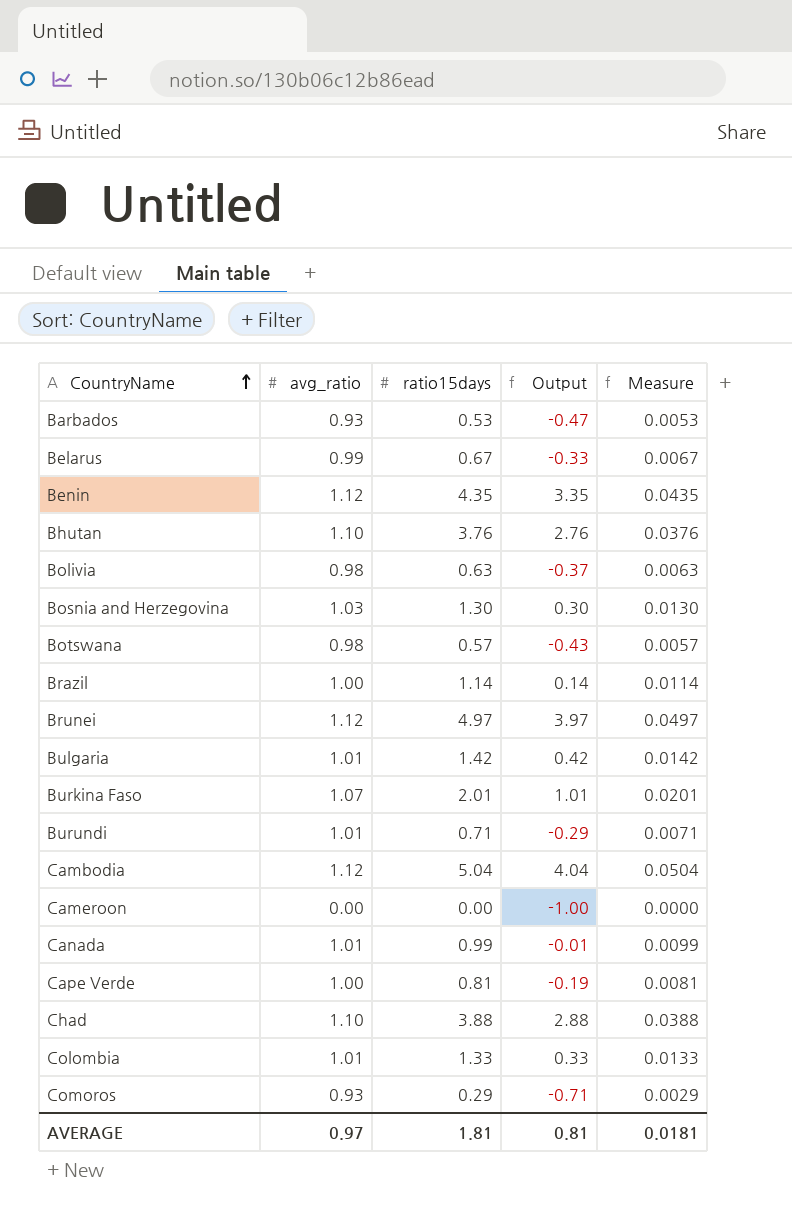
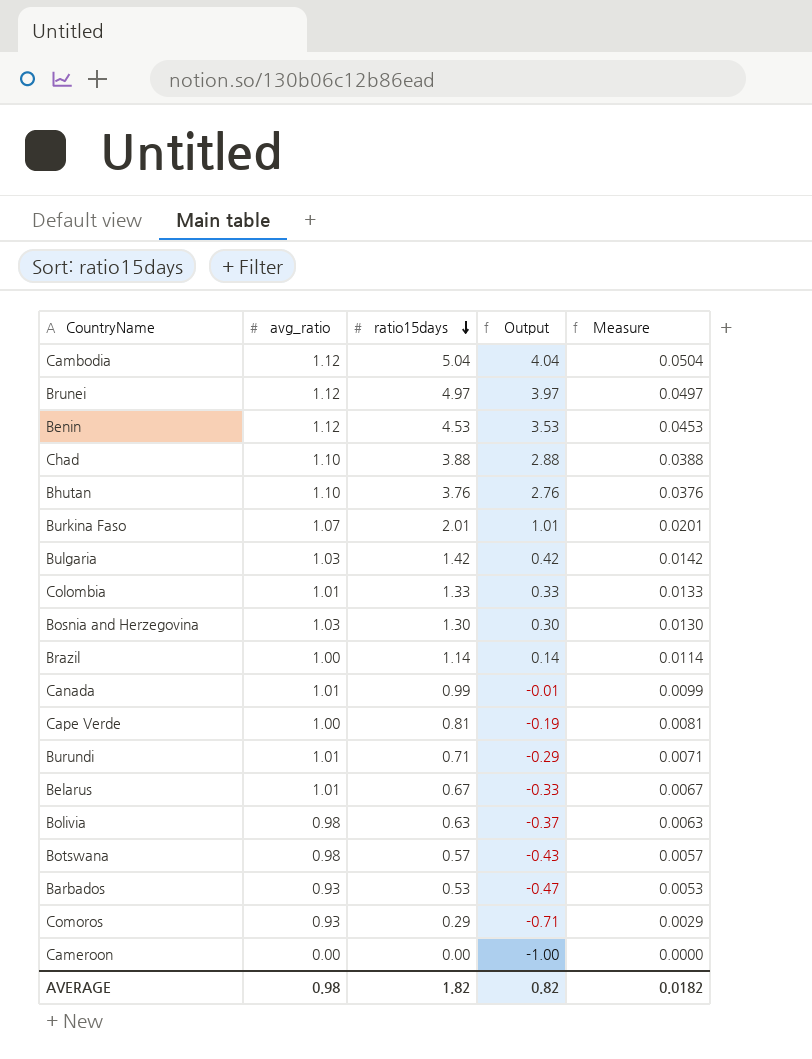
row order: CountryName ascending -> ratio15days descending
Benin | ratio15days: 4.35 -> 4.53
Benin | Output: 3.35 -> 3.53
Benin | Measure: 0.0435 -> 0.0453
Bulgaria | avg_ratio: 1.01 -> 1.03
Belarus | avg_ratio: 0.99 -> 1.01
AVERAGE | avg_ratio: 0.97 -> 0.98
AVERAGE | ratio15days: 1.81 -> 1.82
AVERAGE | Output: 0.81 -> 0.82
AVERAGE | Measure: 0.0181 -> 0.0182

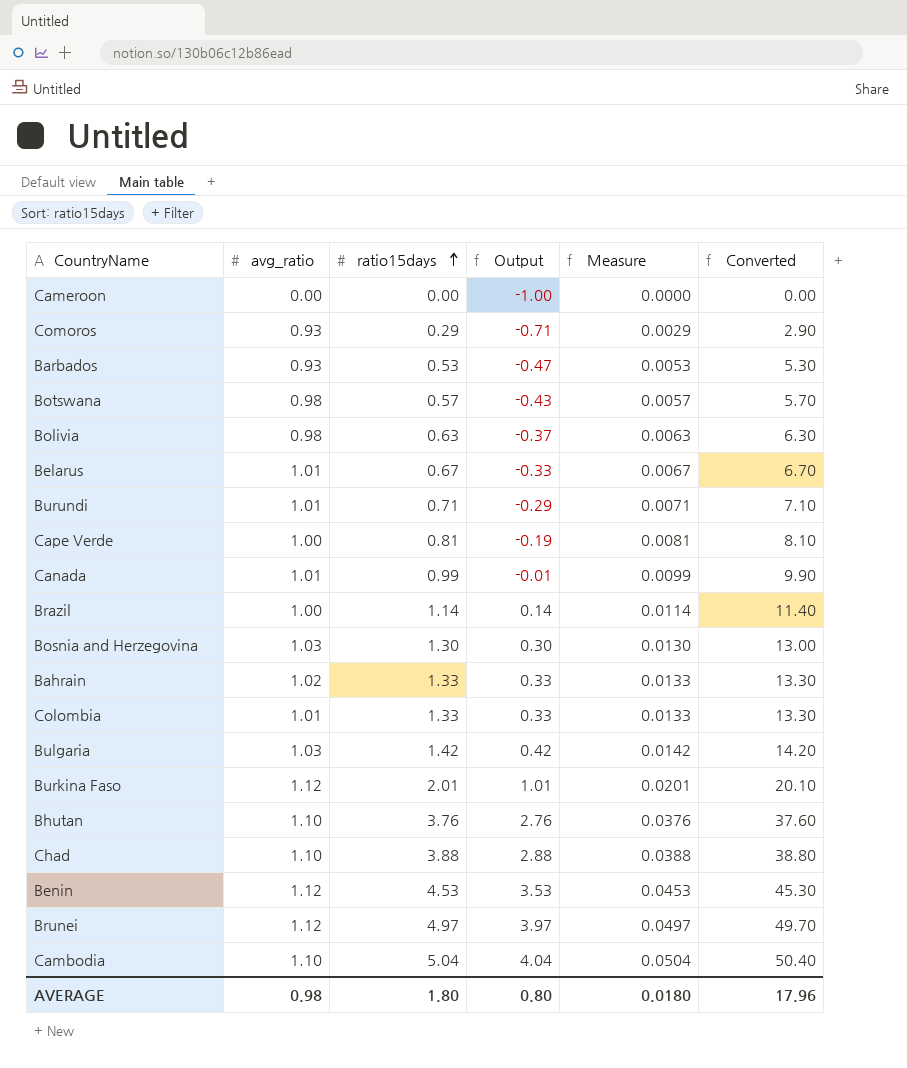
row order: ratio15days descending -> ratio15days ascending
column Converted | formula: none -> [ratio15days] * 10
row Bahrain: none -> 1.02 | 1.33 | 0.33 | 0.0133 | 13.30
Burkina Faso | avg_ratio: 1.07 -> 1.12
Cambodia | avg_ratio: 1.12 -> 1.10
AVERAGE | ratio15days: 1.82 -> 1.80
AVERAGE | Output: 0.82 -> 0.80
AVERAGE | Measure: 0.0182 -> 0.0180

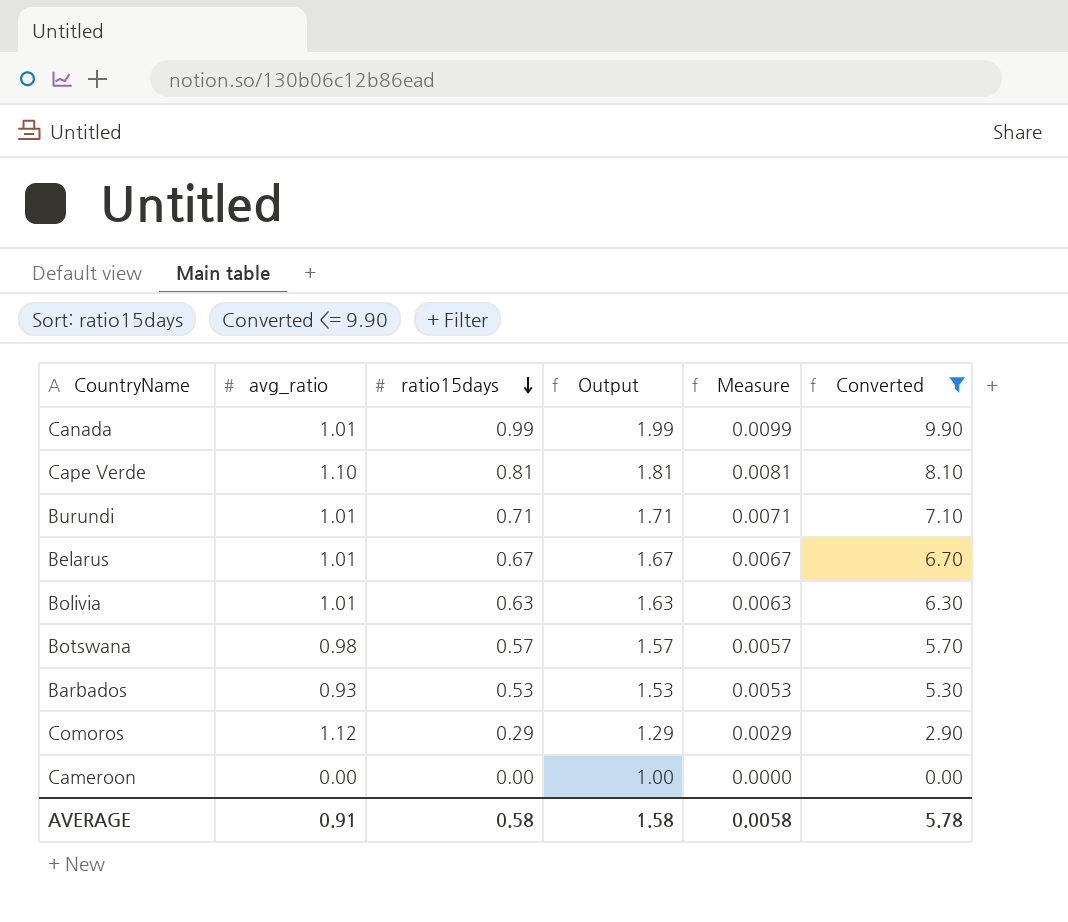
filter: none -> Converted <= 9.90
row order: ratio15days ascending -> ratio15days descending
column Output | formula: [ratio15days] - 1 -> [ratio15days] + 1
Cape Verde | avg_ratio: 1.00 -> 1.10
Bolivia | avg_ratio: 0.98 -> 1.01
Comoros | avg_ratio: 0.93 -> 1.12
AVERAGE | avg_ratio: 0.98 -> 0.91
AVERAGE | ratio15days: 1.80 -> 0.58
AVERAGE | Output: 0.80 -> 1.58
AVERAGE | Measure: 0.0180 -> 0.0058
AVERAGE | Converted: 17.96 -> 5.78

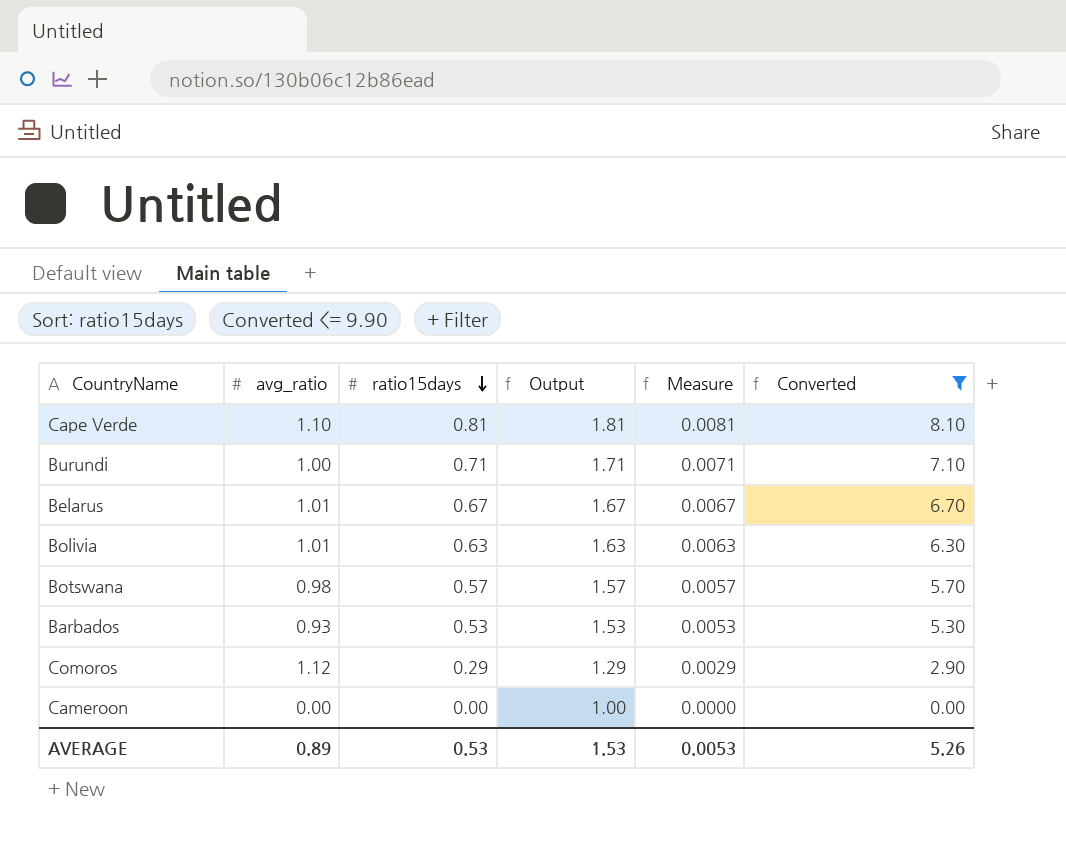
row Canada: 1.01 | 0.99 | 1.99 | 0.0099 | 9.90 -> none
Burundi | avg_ratio: 1.01 -> 1.00
AVERAGE | avg_ratio: 0.91 -> 0.89
AVERAGE | ratio15days: 0.58 -> 0.53
AVERAGE | Output: 1.58 -> 1.53
AVERAGE | Measure: 0.0058 -> 0.0053
AVERAGE | Converted: 5.78 -> 5.26

